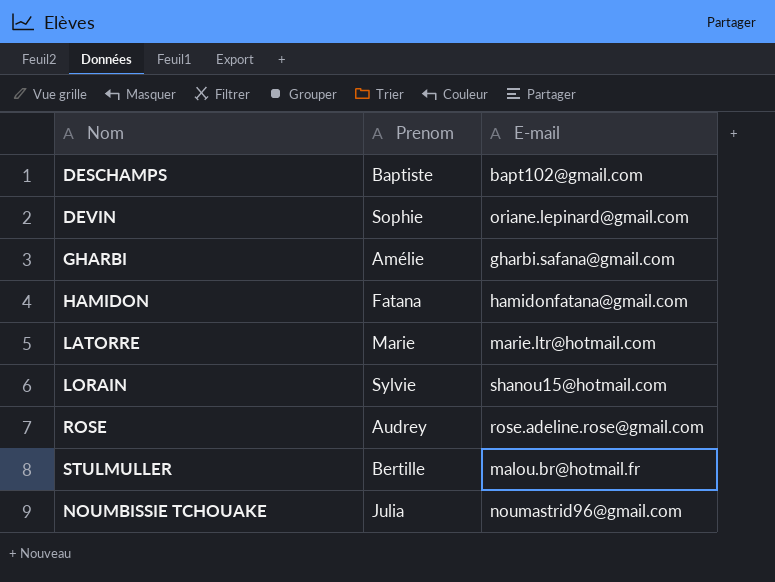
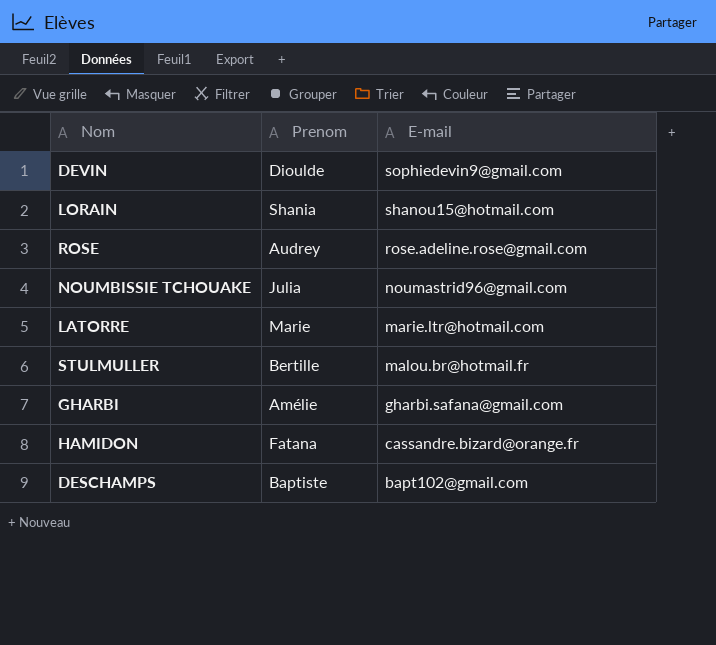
row order: none -> E-mail descending
DEVIN | Prenom: Sophie -> Dioulde
DEVIN | E-mail: oriane.lepinard@gmail.com -> sophiedevin9@gmail.com
LORAIN | Prenom: Sylvie -> Shania
HAMIDON | E-mail: hamidonfatana@gmail.com -> cassandre.bizard@orange.fr

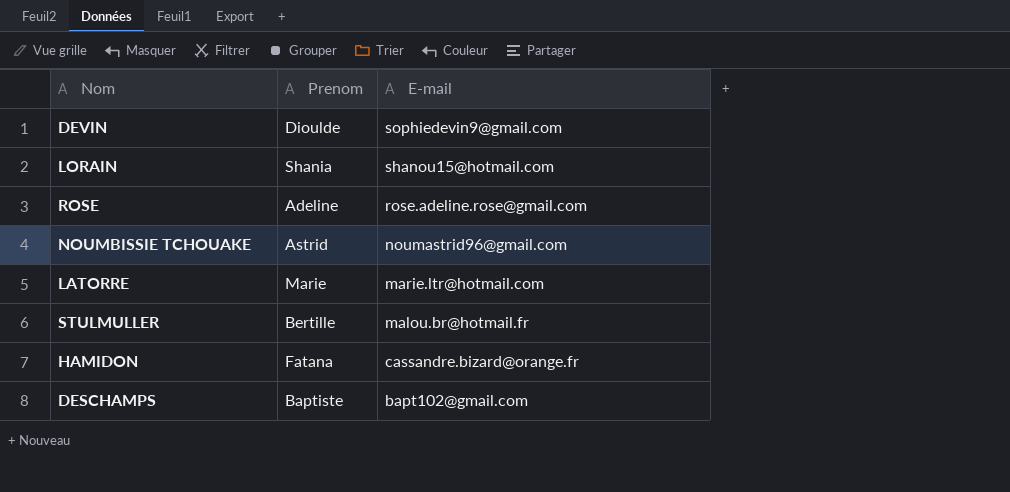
row GHARBI: Amélie | gharbi.safana@gmail.com -> none
ROSE | Prenom: Audrey -> Adeline
NOUMBISSIE TCHOUAKE | Prenom: Julia -> Astrid

